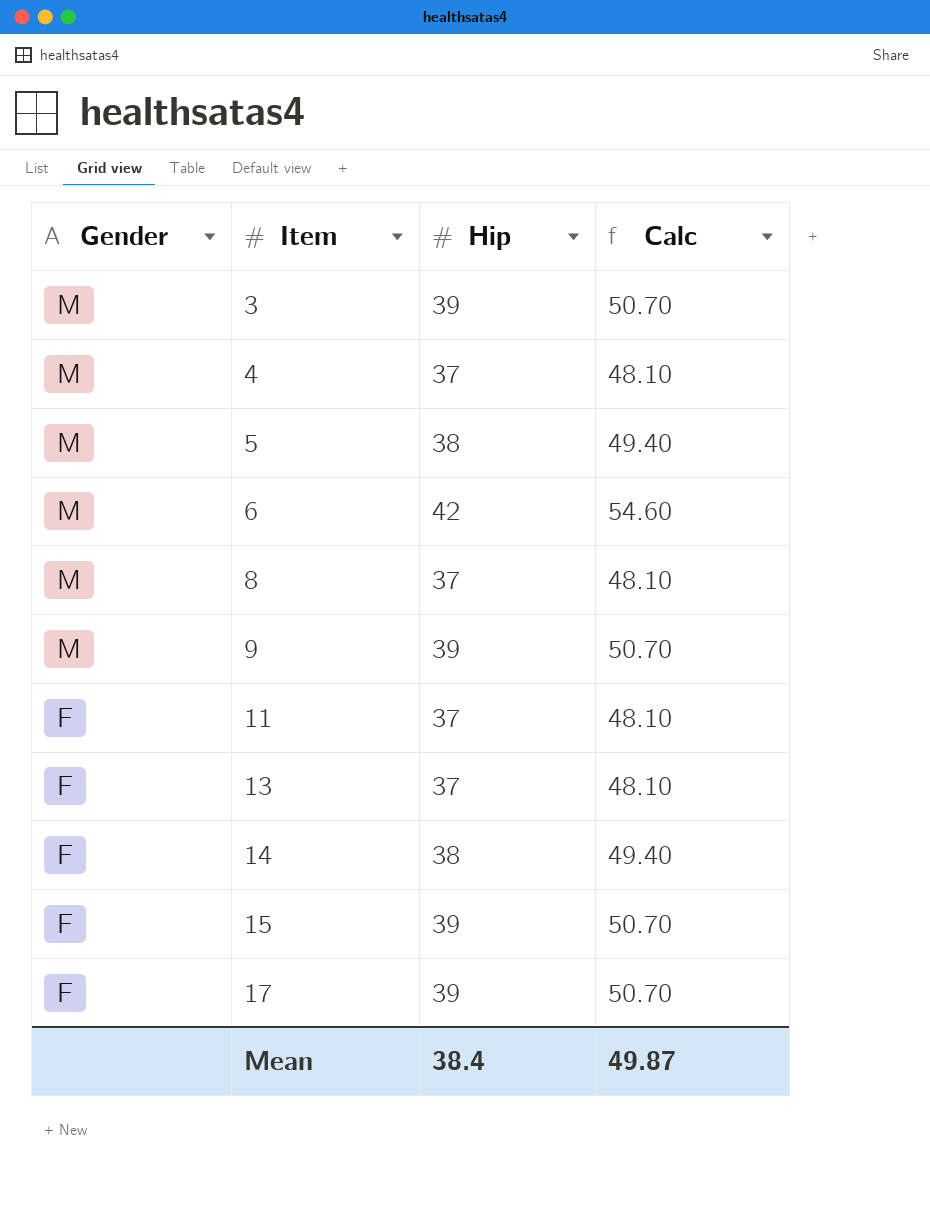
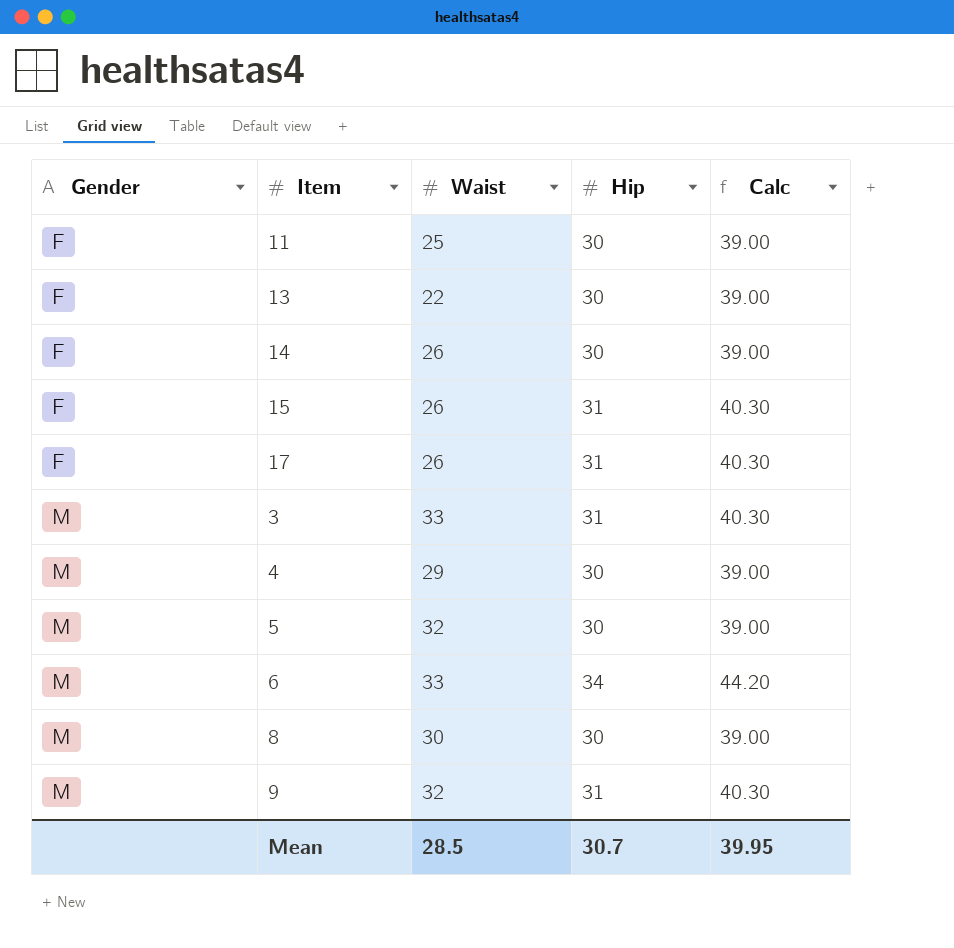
row order: Gender descending -> Gender ascending
column Waist | position: none -> 3
11 | Hip: 37 -> 30
11 | Calc: 48.10 -> 39.00
13 | Hip: 37 -> 30
13 | Calc: 48.10 -> 39.00
14 | Hip: 38 -> 30
14 | Calc: 49.40 -> 39.00
15 | Hip: 39 -> 31
15 | Calc: 50.70 -> 40.30
17 | Hip: 39 -> 31
17 | Calc: 50.70 -> 40.30
3 | Hip: 39 -> 31
3 | Calc: 50.70 -> 40.30
4 | Hip: 37 -> 30
4 | Calc: 48.10 -> 39.00
5 | Hip: 38 -> 30
5 | Calc: 49.40 -> 39.00
6 | Hip: 42 -> 34
6 | Calc: 54.60 -> 44.20
8 | Hip: 37 -> 30
8 | Calc: 48.10 -> 39.00
9 | Hip: 39 -> 31
9 | Calc: 50.70 -> 40.30
Mean | Hip: 38.4 -> 30.7
Mean | Calc: 49.87 -> 39.95

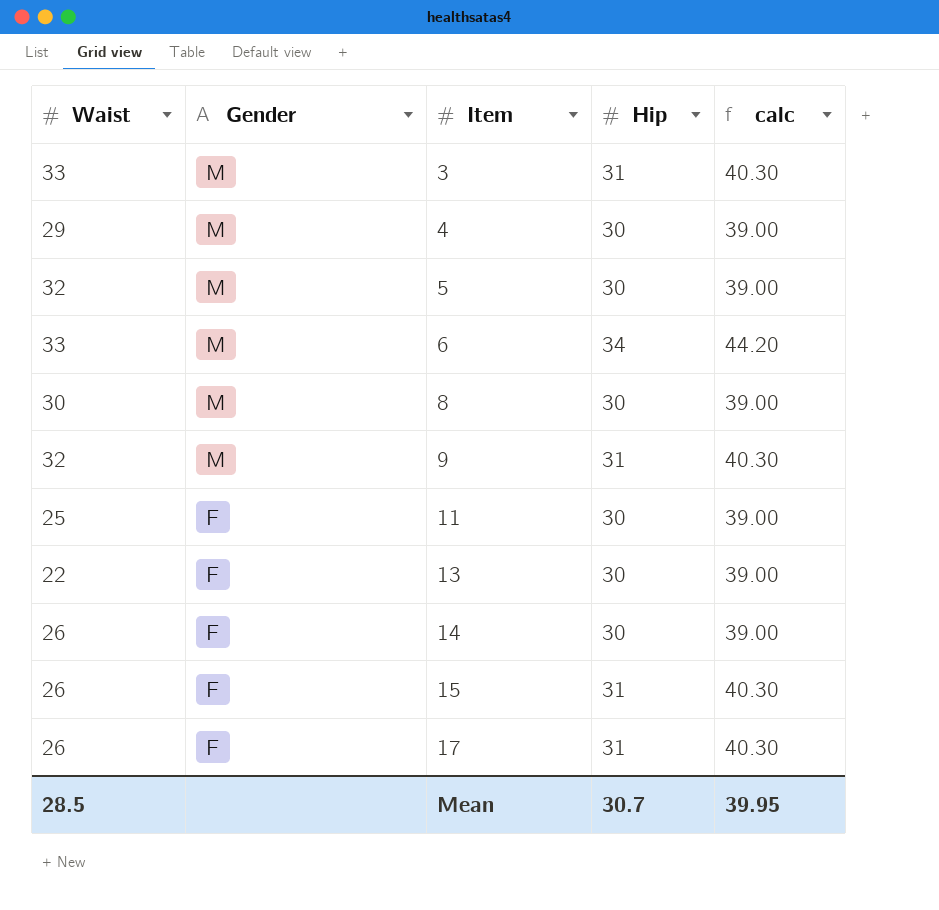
row order: Gender ascending -> Gender descending
column Waist | position: 3 -> 1
column name: Calc -> calc

